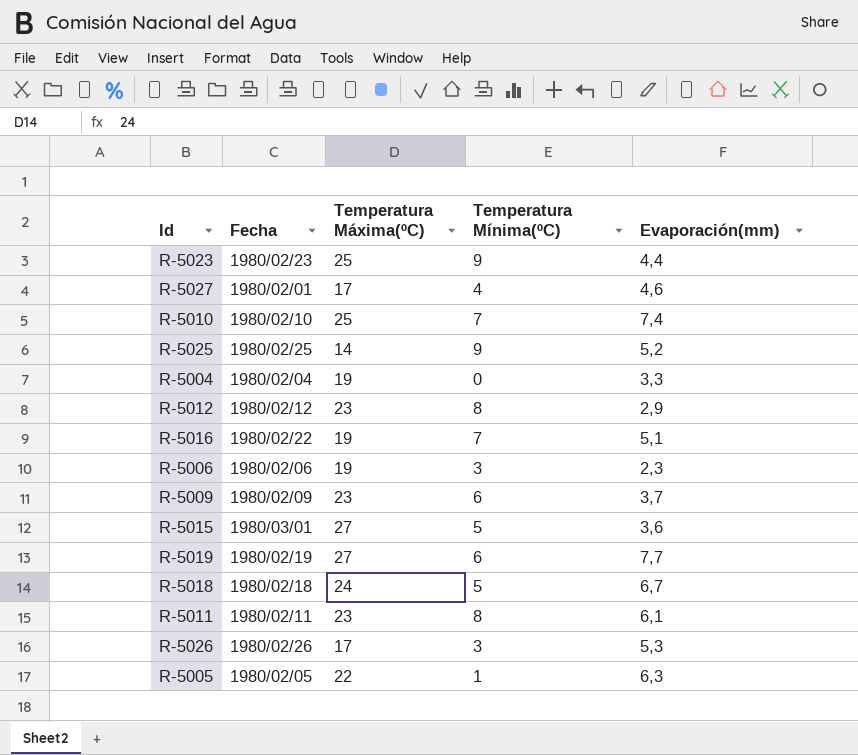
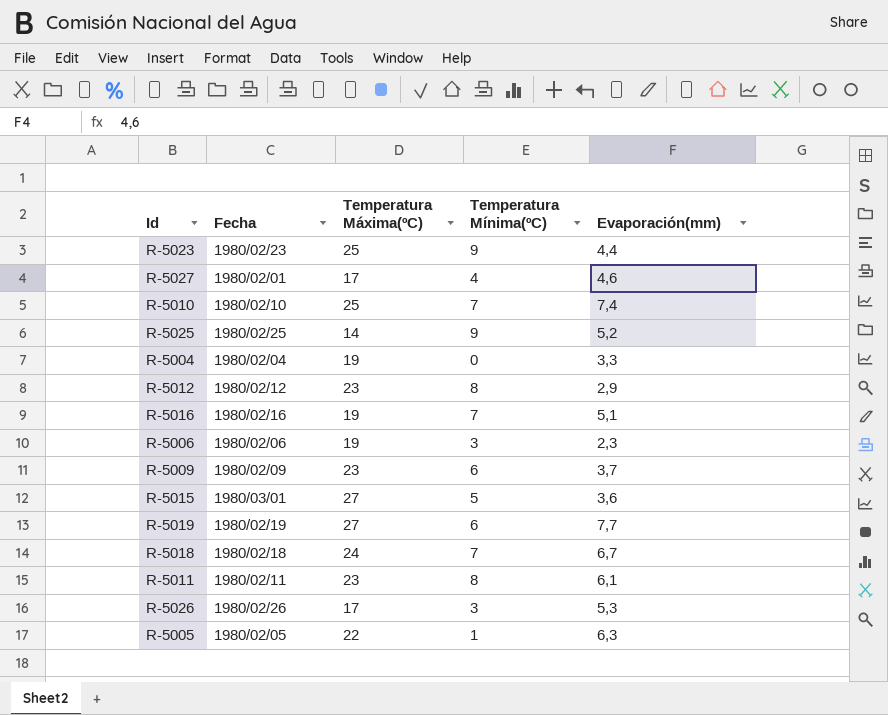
R-5016 | Fecha: 1980/02/22 -> 1980/02/16
R-5018 | Temperatura Mínima(ºC): 5 -> 7

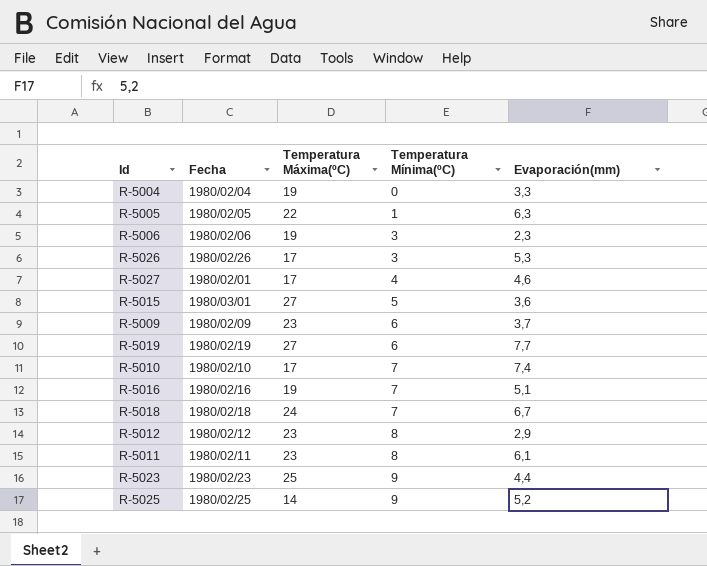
row order: none -> Temperatura Mínima(ºC) ascending
R-5010 | Temperatura Máxima(ºC): 25 -> 17

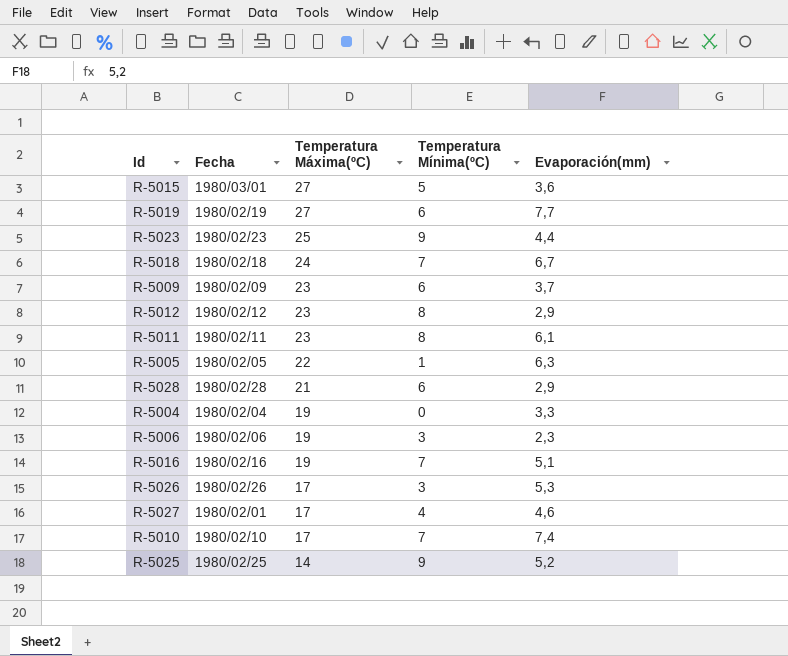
row order: Temperatura Mínima(ºC) ascending -> Temperatura Máxima(ºC) descending
row R-5028: none -> 1980/02/28 | 21 | 6 | 2,9

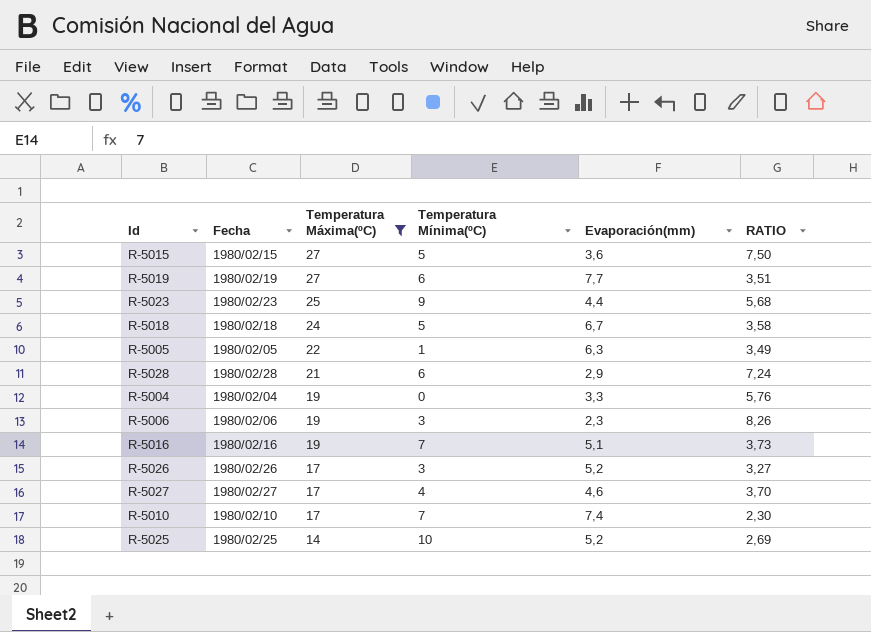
filter: none -> Temperatura Máxima(ºC) != 23
column RATIO | formula: none -> [Temperatura Máxima(ºC)] / [Evaporación(mm)]
R-5015 | Fecha: 1980/03/01 -> 1980/02/15
R-5018 | Temperatura Mínima(ºC): 7 -> 5
R-5026 | Evaporación(mm): 5,3 -> 5,2
R-5027 | Fecha: 1980/02/01 -> 1980/02/27
R-5025 | Temperatura Mínima(ºC): 9 -> 10

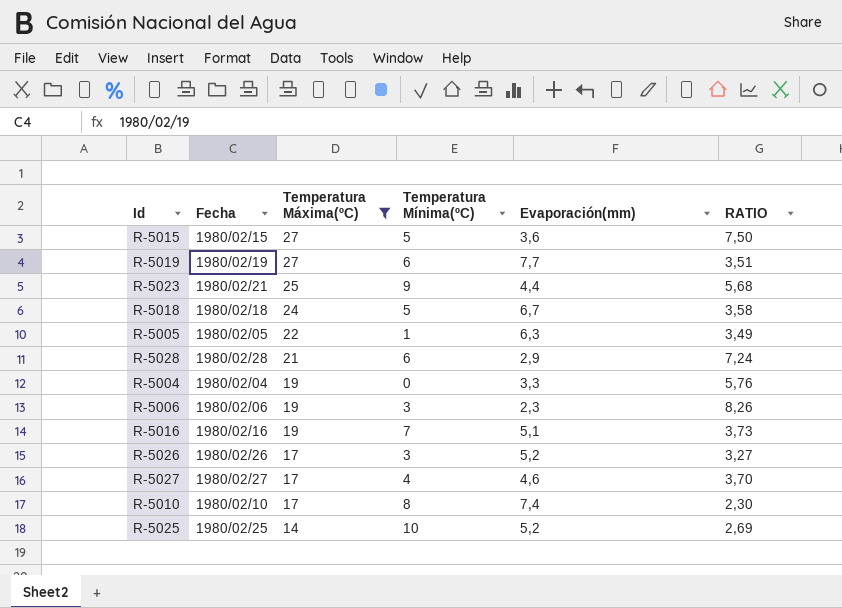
R-5023 | Fecha: 1980/02/23 -> 1980/02/21
R-5010 | Temperatura Mínima(ºC): 7 -> 8

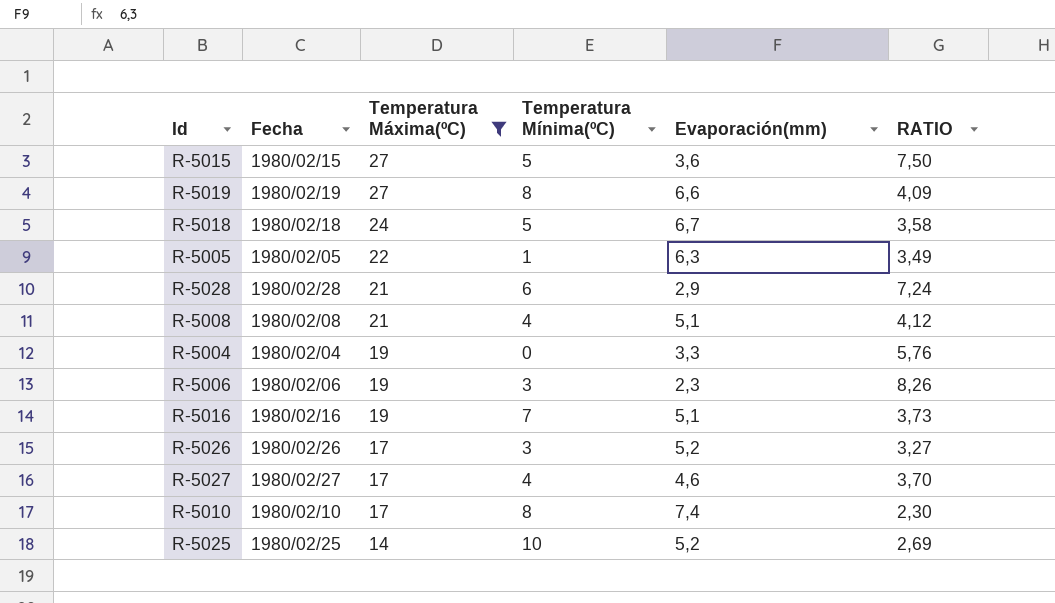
row R-5023: 1980/02/21 | 25 | 9 | 4,4 | 5,68 -> none
R-5019 | Temperatura Mínima(ºC): 6 -> 8
R-5019 | Evaporación(mm): 7,7 -> 6,6
R-5019 | RATIO: 3,51 -> 4,09
row R-5008: none -> 1980/02/08 | 21 | 4 | 5,1 | 4,12

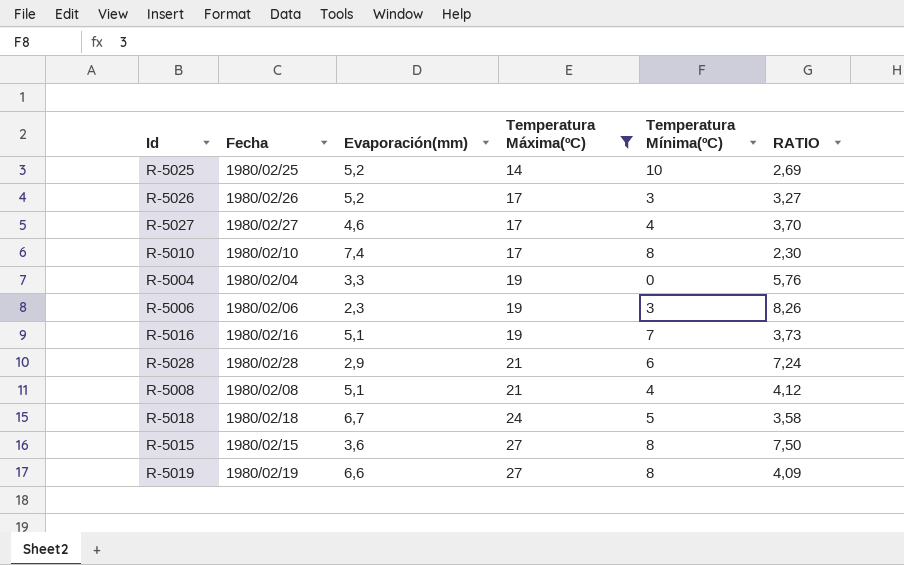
row order: Temperatura Máxima(ºC) descending -> Temperatura Máxima(ºC) ascending
column Evaporación(mm) | position: 5 -> 3
row R-5005: 1980/02/05 | 22 | 1 | 6,3 | 3,49 -> none
R-5015 | Temperatura Mínima(ºC): 5 -> 8

